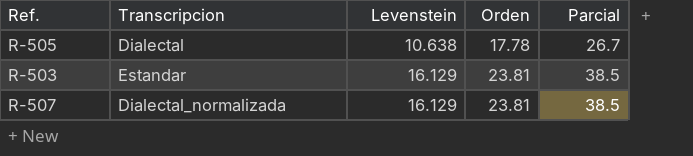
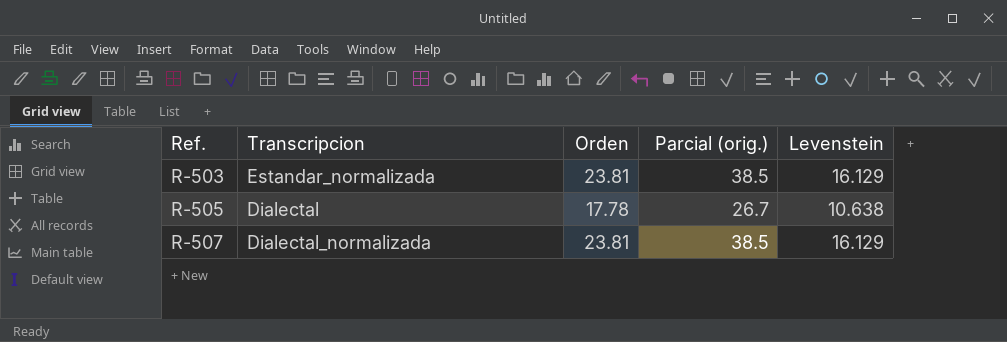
row order: Levenstein ascending -> Ref. ascending
column name: Parcial -> Parcial (orig.)
column Levenstein | position: 3 -> 5
R-503 | Transcripcion: Estandar -> Estandar_normalizada

